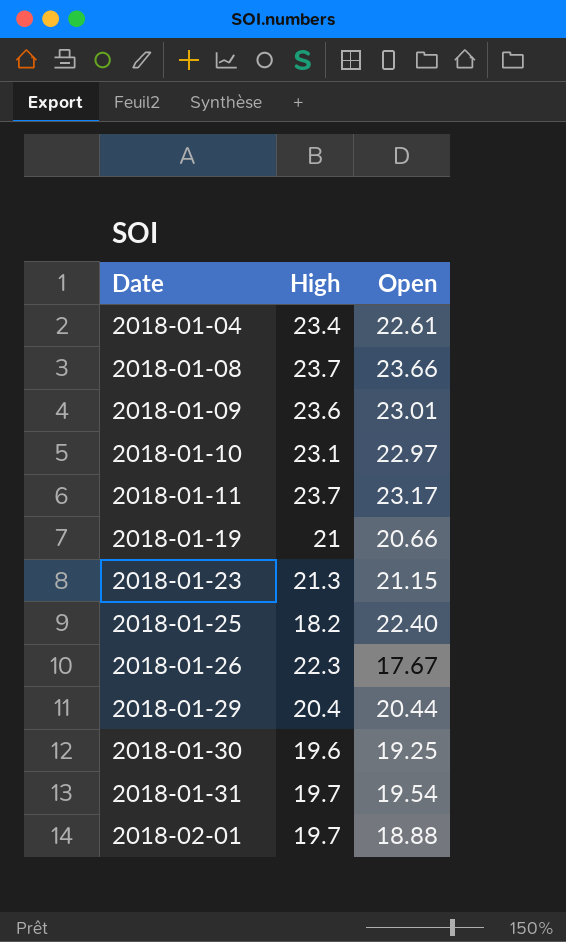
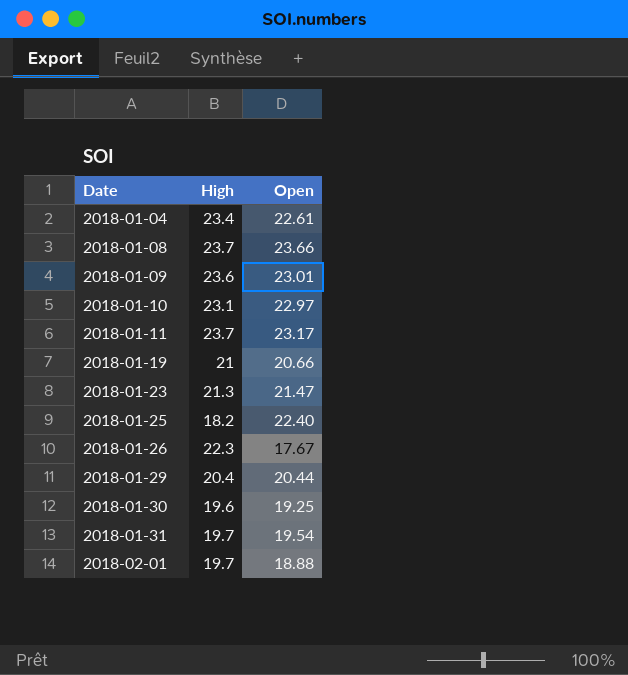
2018-01-23 | Open: 21.15 -> 21.47

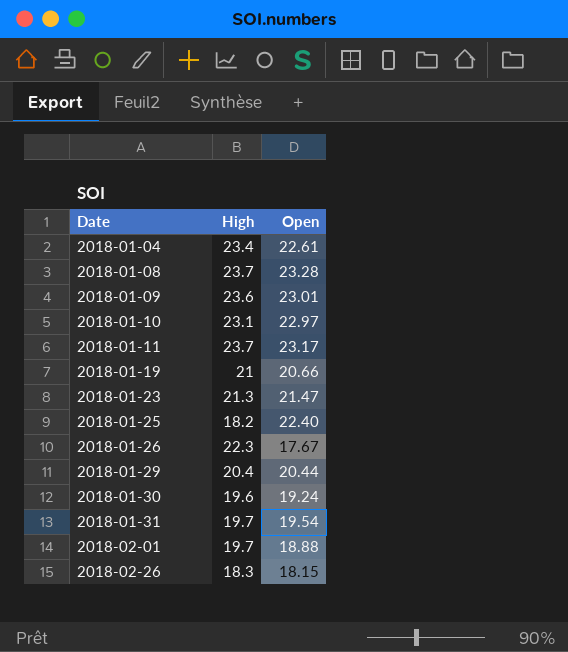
2018-01-08 | Open: 23.66 -> 23.28
2018-01-30 | Open: 19.25 -> 19.24
row 2018-02-26: none -> 18.3 | 18.15

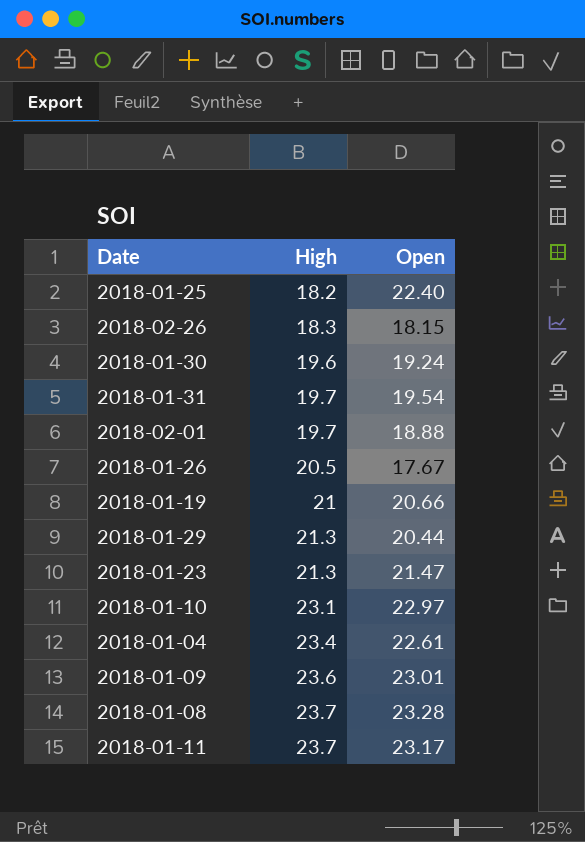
row order: Date ascending -> High ascending
2018-01-26 | High: 22.3 -> 20.5
2018-01-29 | High: 20.4 -> 21.3

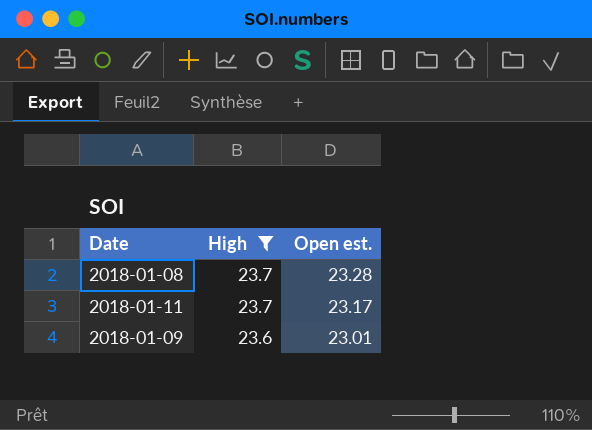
filter: none -> High >= 23.6
row order: High ascending -> High descending
column name: Open -> Open est.

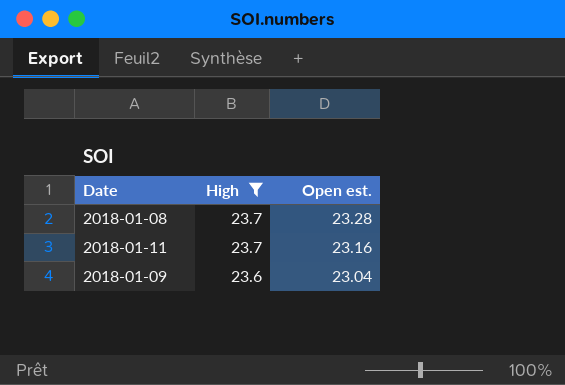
2018-01-11 | Open est.: 23.17 -> 23.16
2018-01-09 | Open est.: 23.01 -> 23.04

